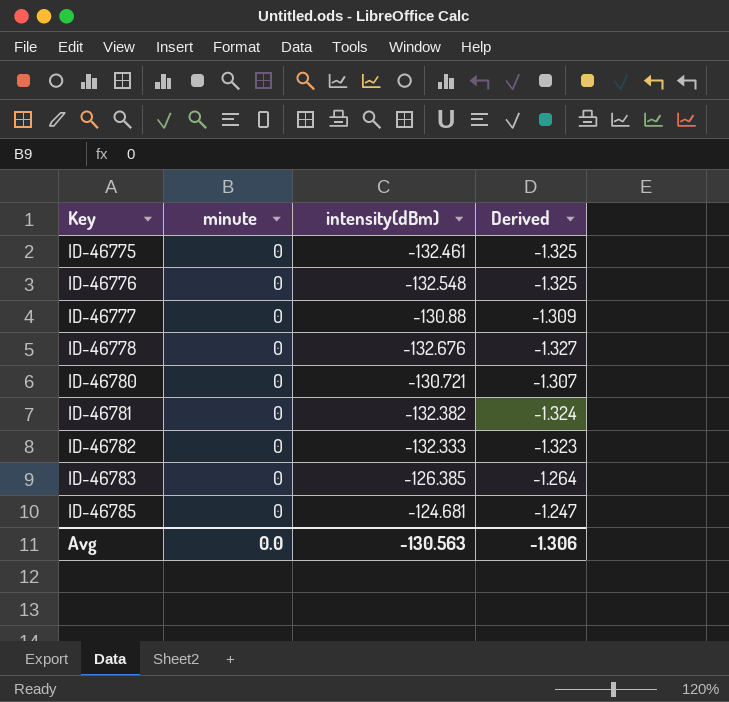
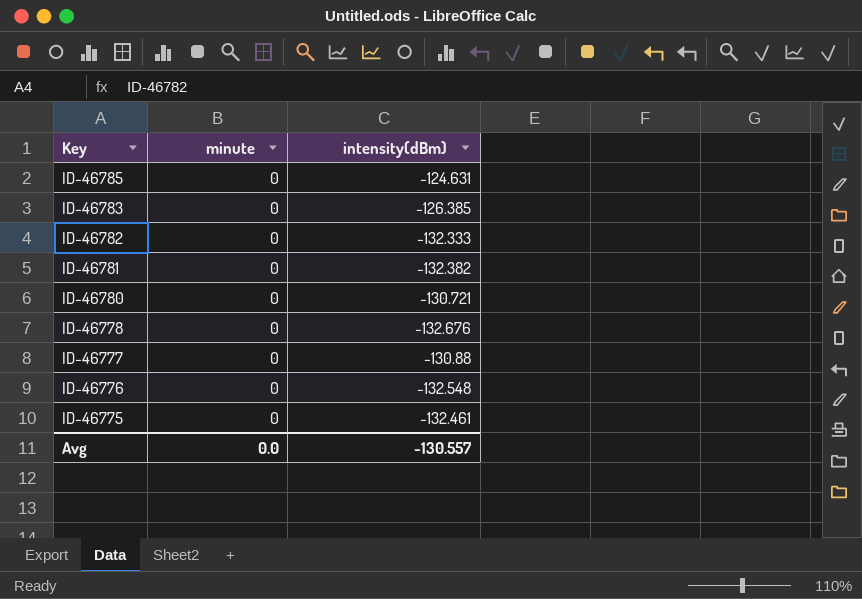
row order: Key ascending -> Key descending
column Derived | formula: [intensity(dBm)] * 0.01 -> none
ID-46785 | intensity(dBm): -124.681 -> -124.631
Avg | intensity(dBm): -130.563 -> -130.557

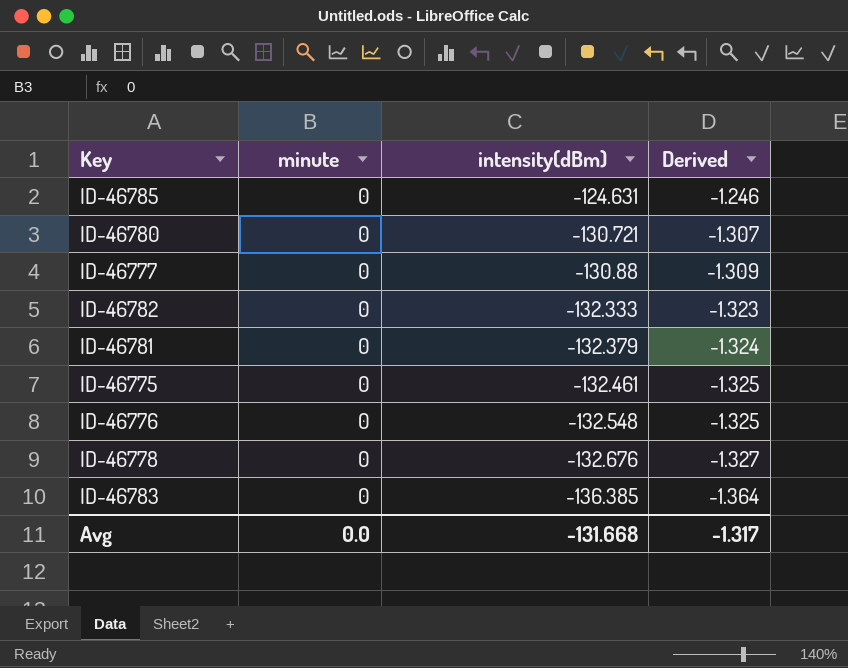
row order: Key descending -> intensity(dBm) descending
column Derived | formula: none -> [intensity(dBm)] * 0.01
ID-46781 | intensity(dBm): -132.382 -> -132.379
ID-46783 | intensity(dBm): -126.385 -> -136.385
Avg | intensity(dBm): -130.557 -> -131.668

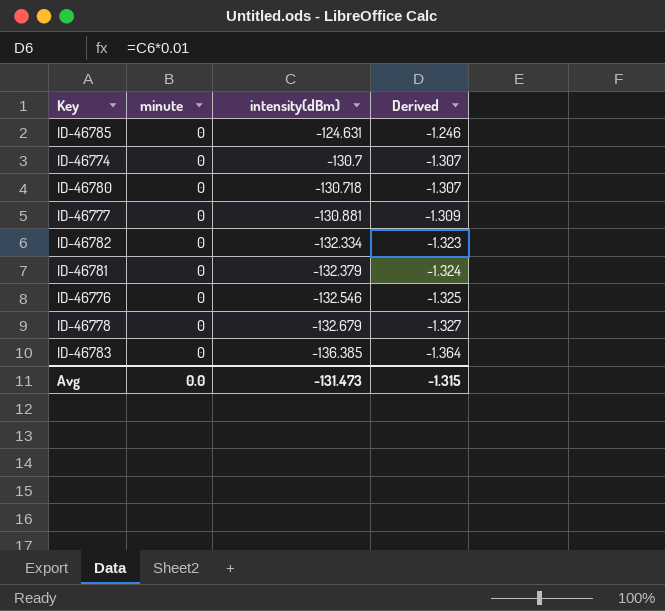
row ID-46775: 0 | -132.461 | -1.325 -> none
row ID-46774: none -> 0 | -130.7 | -1.307
ID-46780 | intensity(dBm): -130.721 -> -130.718
ID-46777 | intensity(dBm): -130.88 -> -130.881
ID-46782 | intensity(dBm): -132.333 -> -132.334
ID-46776 | intensity(dBm): -132.548 -> -132.546
ID-46778 | intensity(dBm): -132.676 -> -132.679
Avg | intensity(dBm): -131.668 -> -131.473
Avg | Derived: -1.317 -> -1.315

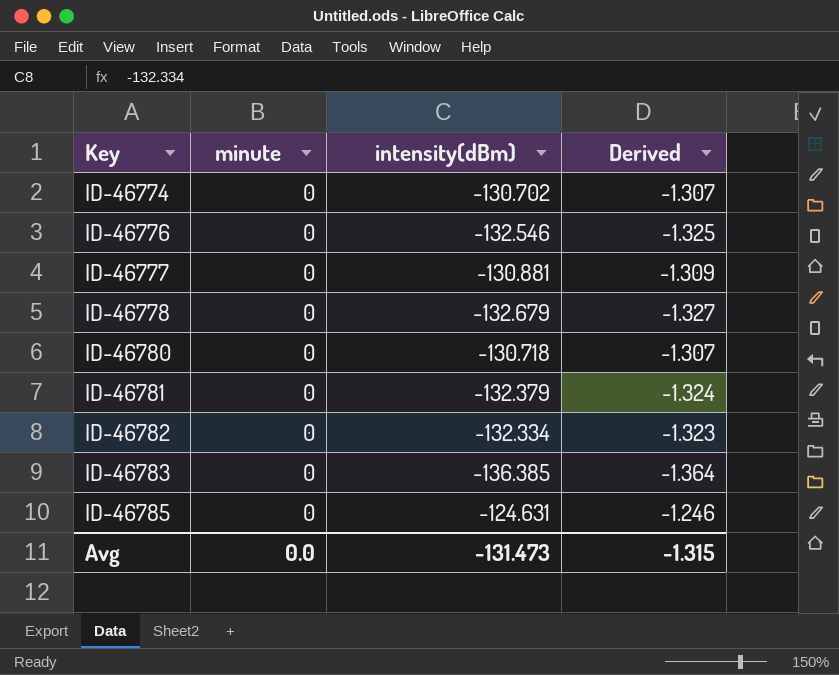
row order: intensity(dBm) descending -> Key ascending
ID-46774 | intensity(dBm): -130.7 -> -130.702

